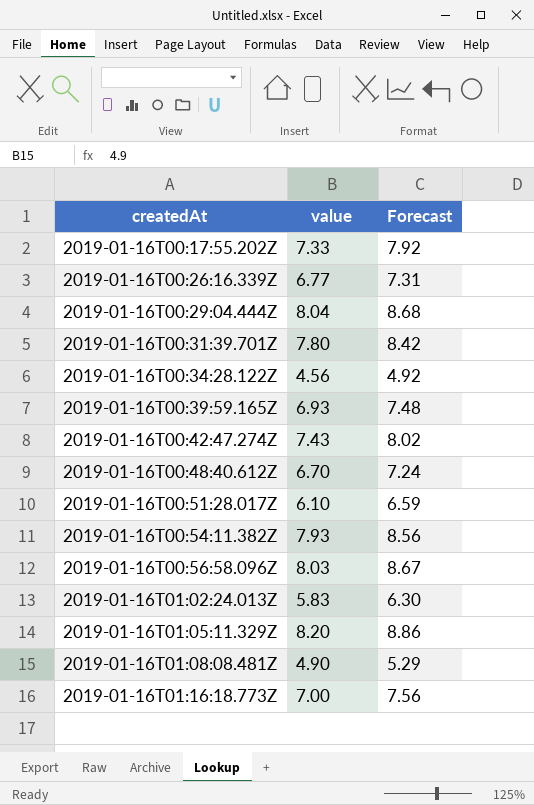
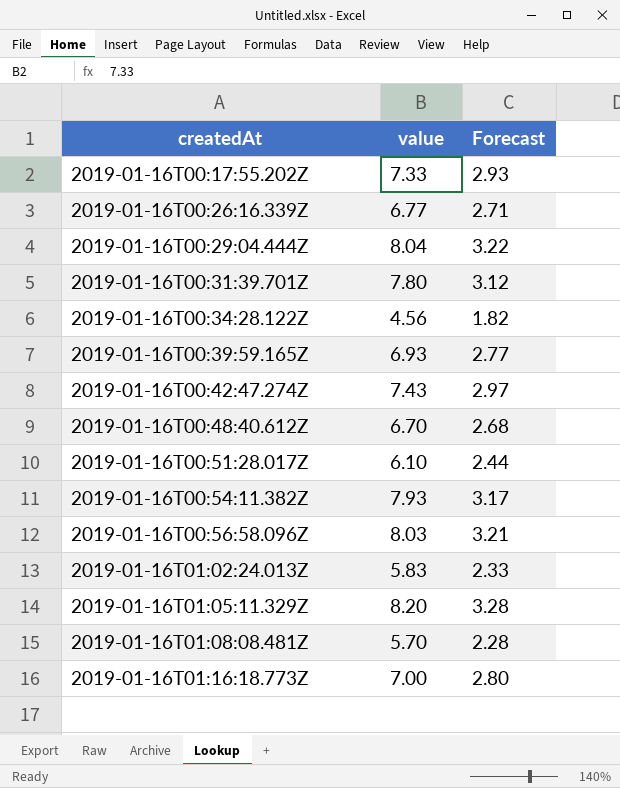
column Forecast | formula: [value] * 1.08 -> [value] * 0.4
2019-01-16T01:08:08.481Z | value: 4.90 -> 5.70

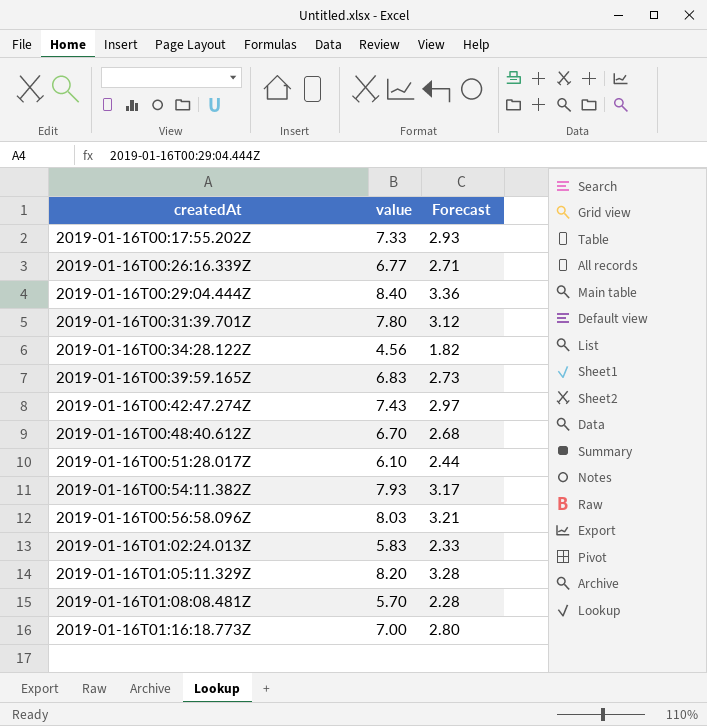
2019-01-16T00:29:04.444Z | value: 8.04 -> 8.40
2019-01-16T00:29:04.444Z | Forecast: 3.22 -> 3.36
2019-01-16T00:39:59.165Z | value: 6.93 -> 6.83
2019-01-16T00:39:59.165Z | Forecast: 2.77 -> 2.73

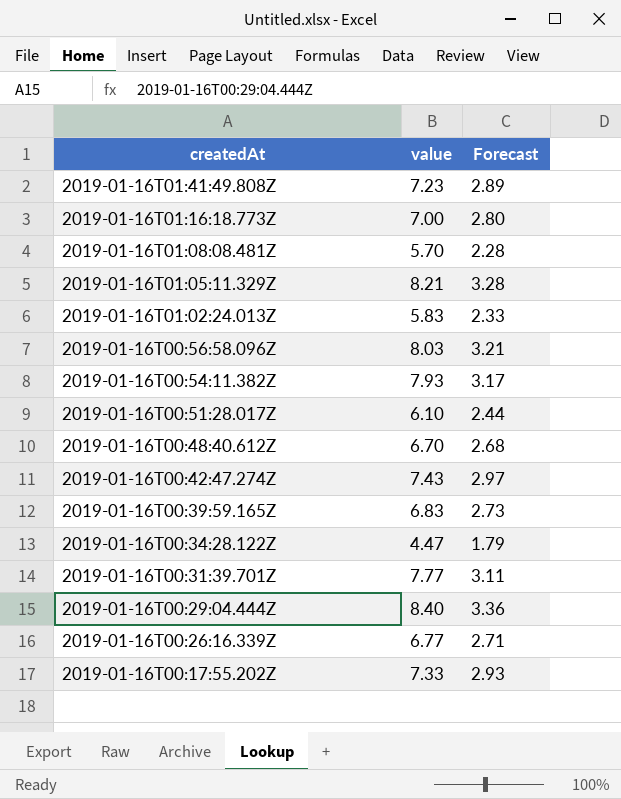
row order: createdAt ascending -> createdAt descending
row 2019-01-16T01:41:49.808Z: none -> 7.23 | 2.89
2019-01-16T01:05:11.329Z | value: 8.20 -> 8.21
2019-01-16T00:34:28.122Z | value: 4.56 -> 4.47
2019-01-16T00:34:28.122Z | Forecast: 1.82 -> 1.79
2019-01-16T00:31:39.701Z | value: 7.80 -> 7.77
2019-01-16T00:31:39.701Z | Forecast: 3.12 -> 3.11

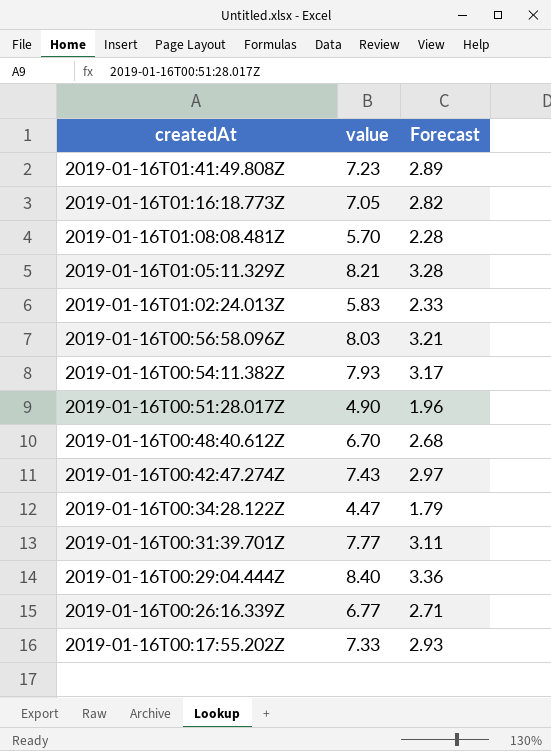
row 2019-01-16T00:39:59.165Z: 6.83 | 2.73 -> none
2019-01-16T01:16:18.773Z | value: 7.00 -> 7.05
2019-01-16T01:16:18.773Z | Forecast: 2.80 -> 2.82
2019-01-16T00:51:28.017Z | value: 6.10 -> 4.90
2019-01-16T00:51:28.017Z | Forecast: 2.44 -> 1.96

